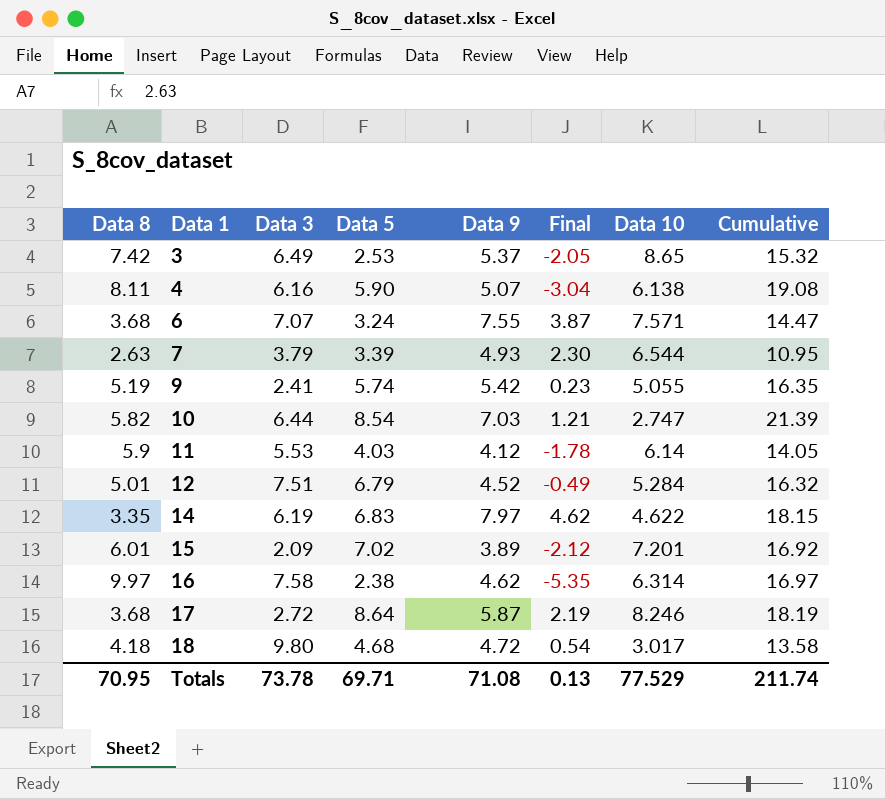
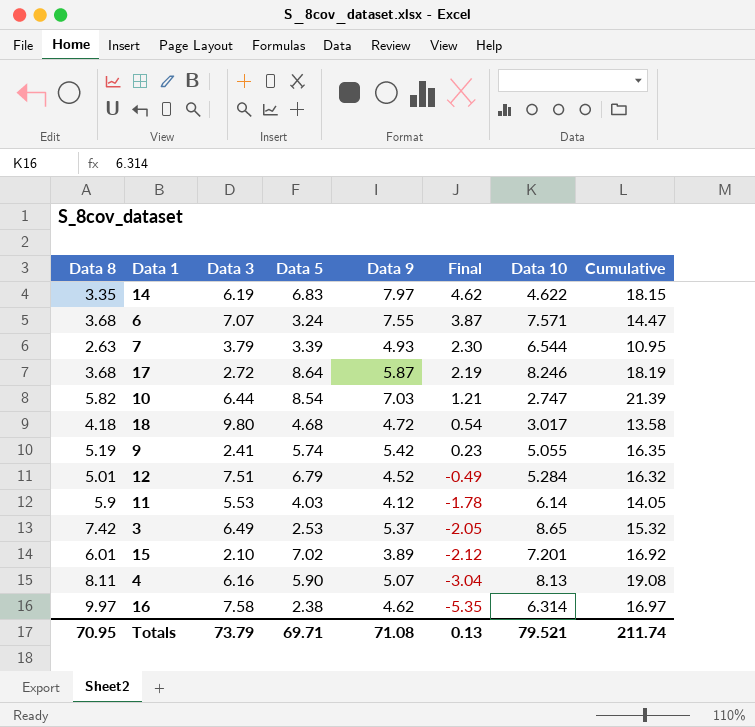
row order: Data 1 ascending -> Final descending
15 | Data 3: 2.09 -> 2.10
4 | Data 10: 6.138 -> 8.13
Totals | Data 3: 73.78 -> 73.79
Totals | Data 10: 77.529 -> 79.521

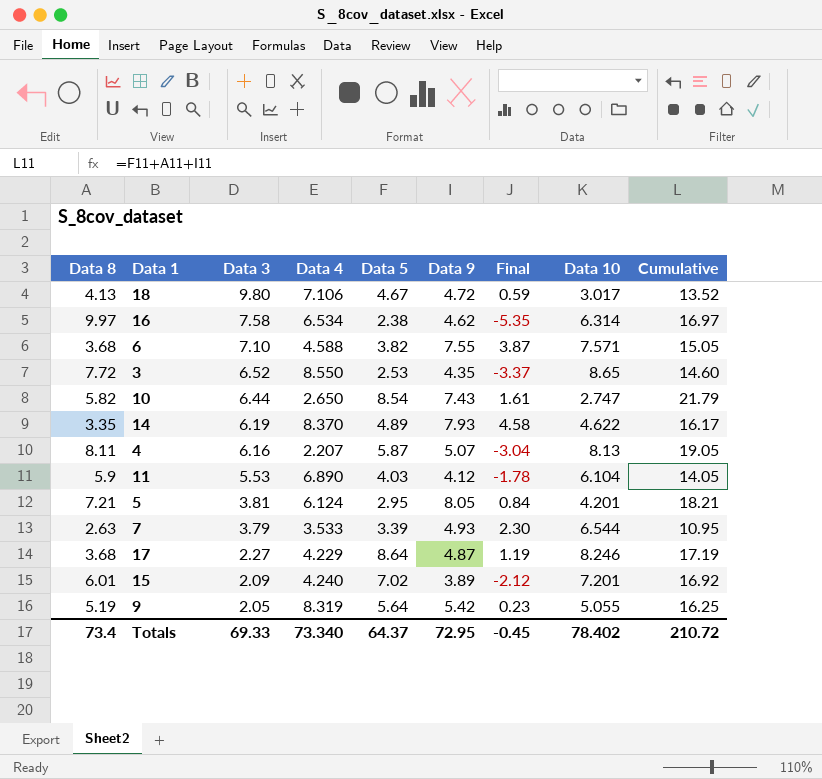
row order: Final descending -> Data 3 descending
column Data 4 | position: none -> 4
row 12: 5.01 | 7.51 | 6.79 | 4.52 | -0.49 | 5.284 | 16.32 -> none
18 | Data 8: 4.18 -> 4.13
18 | Data 5: 4.68 -> 4.67
18 | Final: 0.54 -> 0.59
18 | Cumulative: 13.58 -> 13.52
6 | Data 3: 7.07 -> 7.10
6 | Data 5: 3.24 -> 3.82
6 | Cumulative: 14.47 -> 15.05
3 | Data 8: 7.42 -> 7.72
3 | Data 3: 6.49 -> 6.52
3 | Data 9: 5.37 -> 4.35
3 | Final: -2.05 -> -3.37
3 | Cumulative: 15.32 -> 14.60
10 | Data 9: 7.03 -> 7.43
10 | Final: 1.21 -> 1.61
10 | Cumulative: 21.39 -> 21.79
14 | Data 5: 6.83 -> 4.89
14 | Data 9: 7.97 -> 7.93
14 | Final: 4.62 -> 4.58
14 | Cumulative: 18.15 -> 16.17
4 | Data 5: 5.90 -> 5.87
4 | Cumulative: 19.08 -> 19.05
11 | Data 10: 6.14 -> 6.104
row 5: none -> 7.21 | 3.81 | 6.124 | 2.95 | 8.05 | 0.84 | 4.201 | 18.21
17 | Data 3: 2.72 -> 2.27
17 | Data 9: 5.87 -> 4.87
17 | Final: 2.19 -> 1.19
17 | Cumulative: 18.19 -> 17.19
15 | Data 3: 2.10 -> 2.09
9 | Data 3: 2.41 -> 2.05
9 | Data 5: 5.74 -> 5.64
9 | Cumulative: 16.35 -> 16.25
Totals | Data 8: 70.95 -> 73.4
Totals | Data 3: 73.79 -> 69.33
Totals | Data 5: 69.71 -> 64.37
Totals | Data 9: 71.08 -> 72.95
Totals | Final: 0.13 -> -0.45
Totals | Data 10: 79.521 -> 78.402
Totals | Cumulative: 211.74 -> 210.72

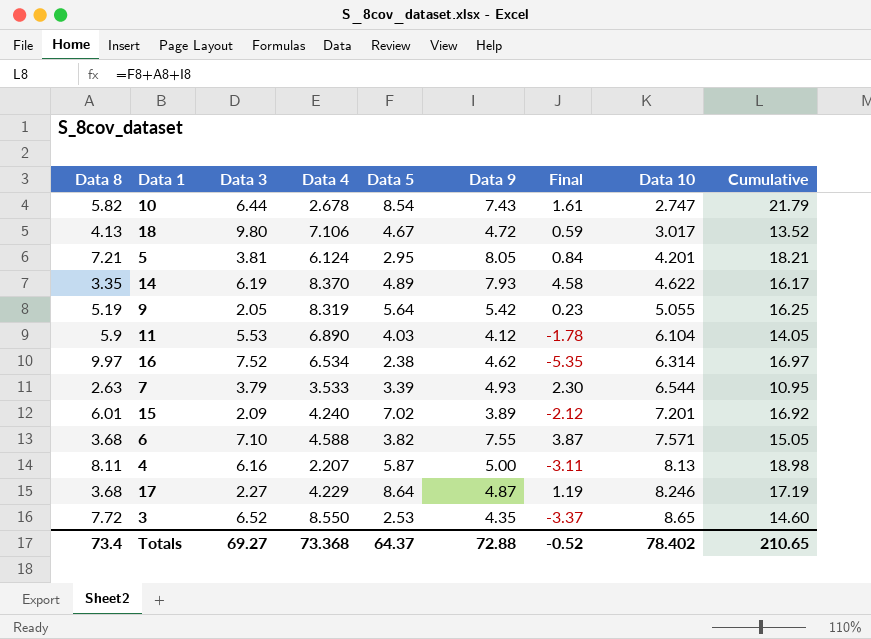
row order: Data 3 descending -> Data 10 ascending
10 | Data 4: 2.650 -> 2.678
16 | Data 3: 7.58 -> 7.52
4 | Data 9: 5.07 -> 5.00
4 | Final: -3.04 -> -3.11
4 | Cumulative: 19.05 -> 18.98
Totals | Data 3: 69.33 -> 69.27
Totals | Data 4: 73.340 -> 73.368
Totals | Data 9: 72.95 -> 72.88
Totals | Final: -0.45 -> -0.52
Totals | Cumulative: 210.72 -> 210.65

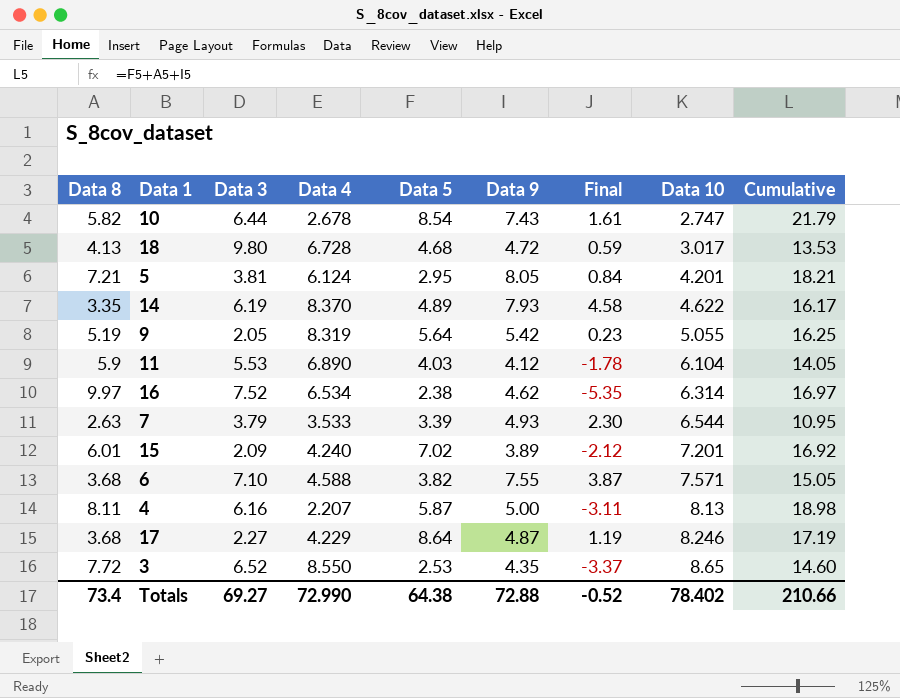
18 | Data 4: 7.106 -> 6.728
18 | Data 5: 4.67 -> 4.68
18 | Cumulative: 13.52 -> 13.53
Totals | Data 4: 73.368 -> 72.990
Totals | Data 5: 64.37 -> 64.38
Totals | Cumulative: 210.65 -> 210.66

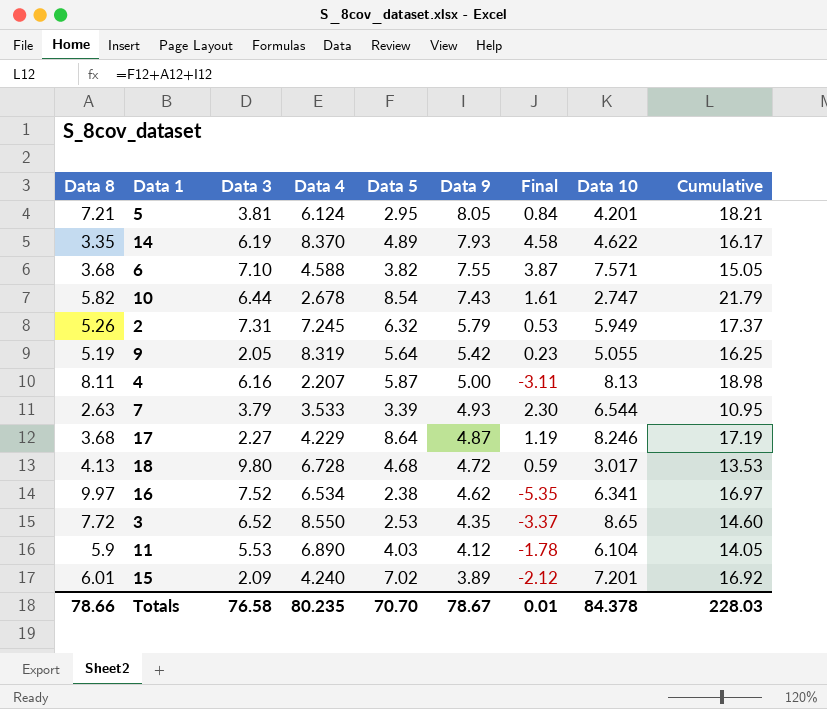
row order: Data 10 ascending -> Data 9 descending
row 2: none -> 5.26 | 7.31 | 7.245 | 6.32 | 5.79 | 0.53 | 5.949 | 17.37
16 | Data 10: 6.314 -> 6.341
Totals | Data 8: 73.4 -> 78.66
Totals | Data 3: 69.27 -> 76.58
Totals | Data 4: 72.990 -> 80.235
Totals | Data 5: 64.38 -> 70.70
Totals | Data 9: 72.88 -> 78.67
Totals | Final: -0.52 -> 0.01
Totals | Data 10: 78.402 -> 84.378
Totals | Cumulative: 210.66 -> 228.03

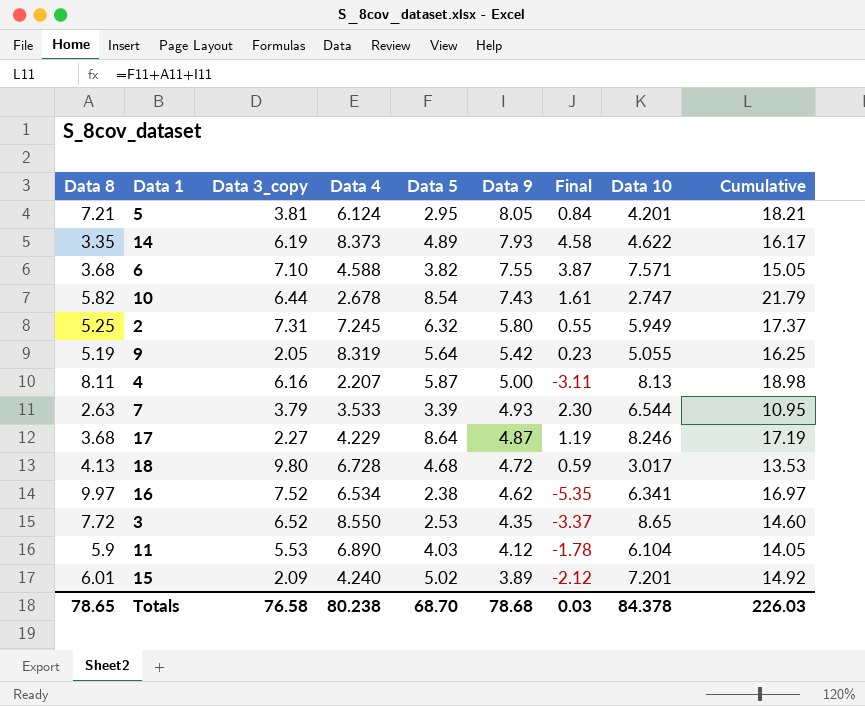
column name: Data 3 -> Data 3_copy
14 | Data 4: 8.370 -> 8.373
2 | Data 8: 5.26 -> 5.25
2 | Data 9: 5.79 -> 5.80
2 | Final: 0.53 -> 0.55
15 | Data 5: 7.02 -> 5.02
15 | Cumulative: 16.92 -> 14.92
Totals | Data 8: 78.66 -> 78.65
Totals | Data 4: 80.235 -> 80.238
Totals | Data 5: 70.70 -> 68.70
Totals | Data 9: 78.67 -> 78.68
Totals | Final: 0.01 -> 0.03
Totals | Cumulative: 228.03 -> 226.03

